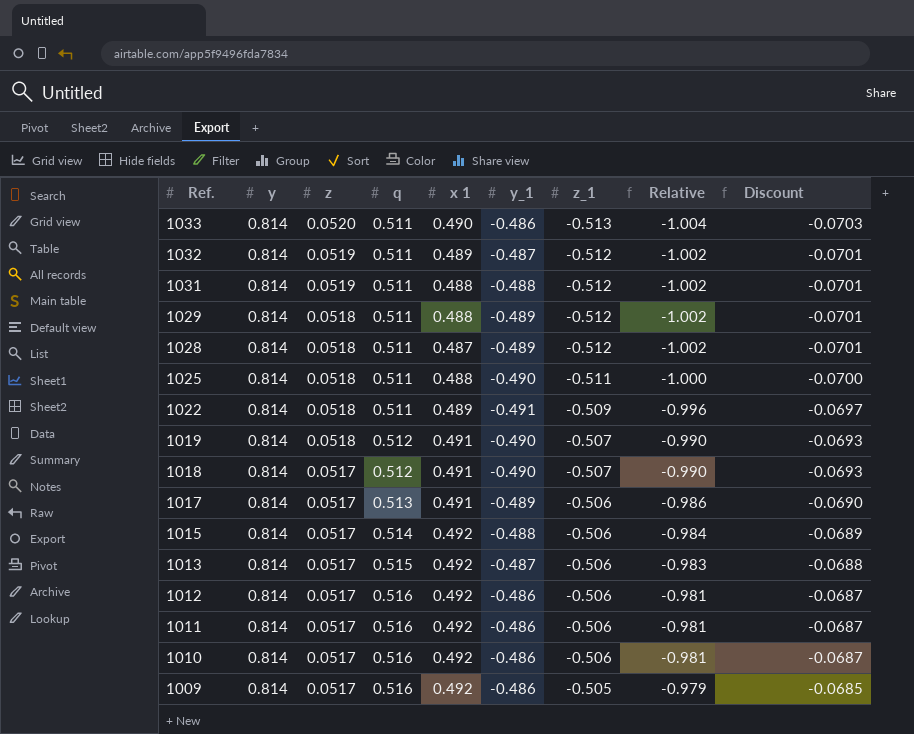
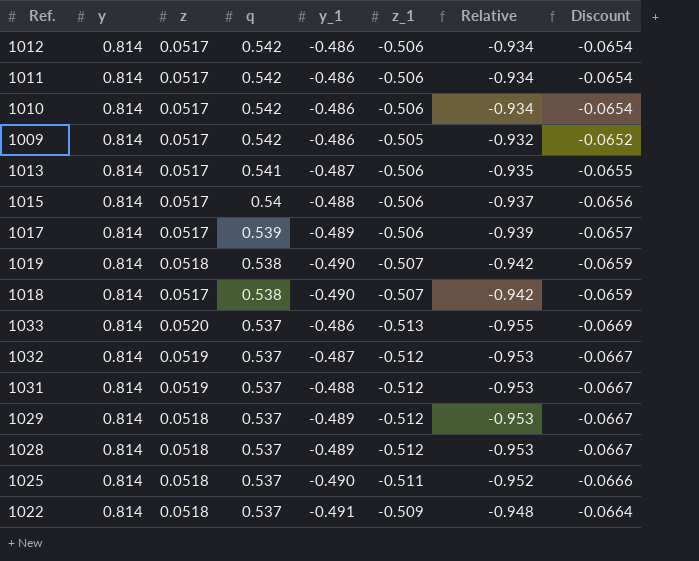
row order: Ref. descending -> q descending
column x 1 | position: 5 -> none
1012 | q: 0.516 -> 0.542
1012 | Relative: -0.981 -> -0.934
1012 | Discount: -0.0687 -> -0.0654
1011 | q: 0.516 -> 0.542
1011 | Relative: -0.981 -> -0.934
1011 | Discount: -0.0687 -> -0.0654
1010 | q: 0.516 -> 0.542
1010 | Relative: -0.981 -> -0.934
1010 | Discount: -0.0687 -> -0.0654
1009 | q: 0.516 -> 0.542
1009 | Relative: -0.979 -> -0.932
1009 | Discount: -0.0685 -> -0.0652
1013 | q: 0.515 -> 0.541
1013 | Relative: -0.983 -> -0.935
1013 | Discount: -0.0688 -> -0.0655
1015 | q: 0.514 -> 0.54
1015 | Relative: -0.984 -> -0.937
1015 | Discount: -0.0689 -> -0.0656
1017 | q: 0.513 -> 0.539
1017 | Relative: -0.986 -> -0.939
1017 | Discount: -0.0690 -> -0.0657
1019 | q: 0.512 -> 0.538
1019 | Relative: -0.990 -> -0.942
1019 | Discount: -0.0693 -> -0.0659
1018 | q: 0.512 -> 0.538
1018 | Relative: -0.990 -> -0.942
1018 | Discount: -0.0693 -> -0.0659
1033 | q: 0.511 -> 0.537
1033 | Relative: -1.004 -> -0.955
1033 | Discount: -0.0703 -> -0.0669
1032 | q: 0.511 -> 0.537
1032 | Relative: -1.002 -> -0.953
1032 | Discount: -0.0701 -> -0.0667
1031 | q: 0.511 -> 0.537
1031 | Relative: -1.002 -> -0.953
1031 | Discount: -0.0701 -> -0.0667
1029 | q: 0.511 -> 0.537
1029 | Relative: -1.002 -> -0.953
1029 | Discount: -0.0701 -> -0.0667
1028 | q: 0.511 -> 0.537
1028 | Relative: -1.002 -> -0.953
1028 | Discount: -0.0701 -> -0.0667
1025 | q: 0.511 -> 0.537
1025 | Relative: -1.000 -> -0.952
1025 | Discount: -0.0700 -> -0.0666
1022 | q: 0.511 -> 0.537
1022 | Relative: -0.996 -> -0.948
1022 | Discount: -0.0697 -> -0.0664

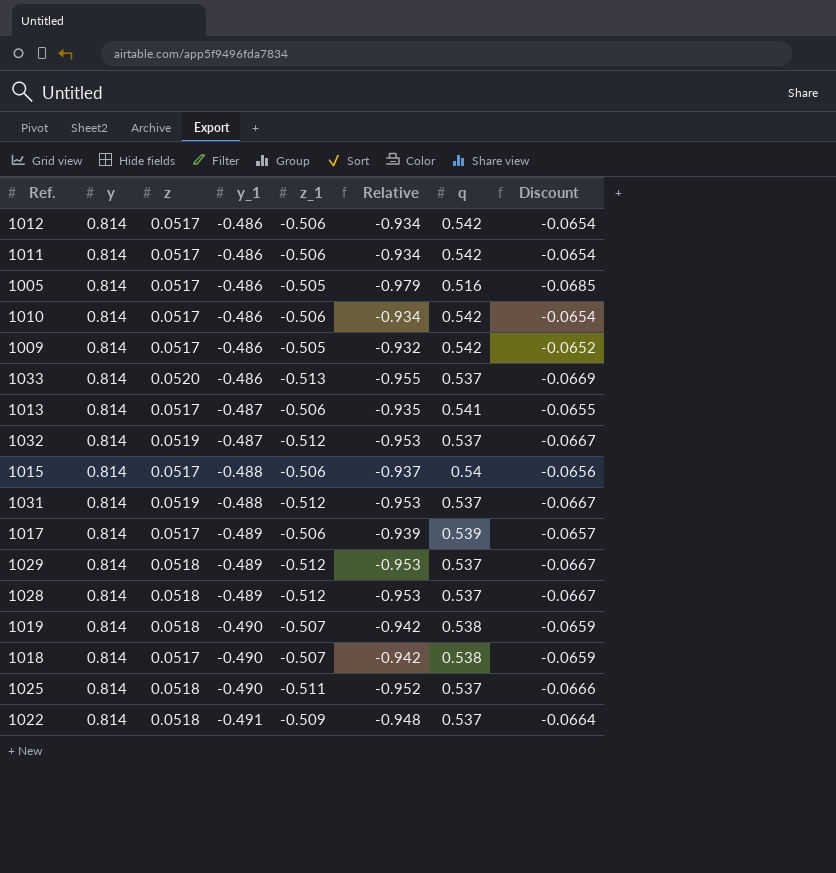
row order: q descending -> y_1 descending
column q | position: 4 -> 7
row 1005: none -> 0.814 | 0.0517 | -0.486 | -0.505 | -0.979 | 0.516 | -0.0685

